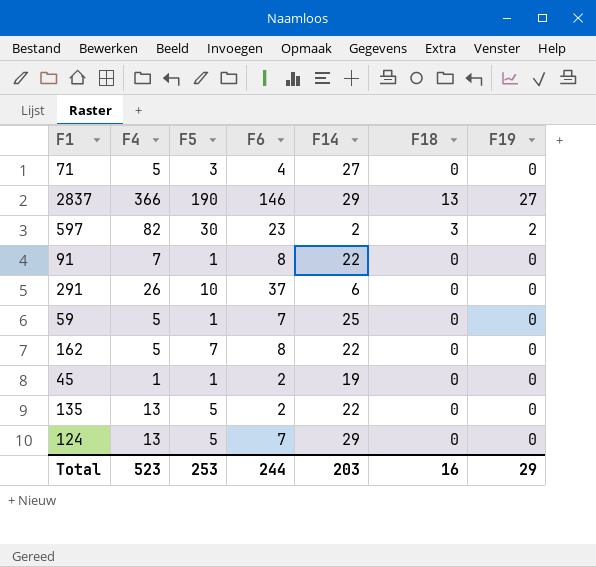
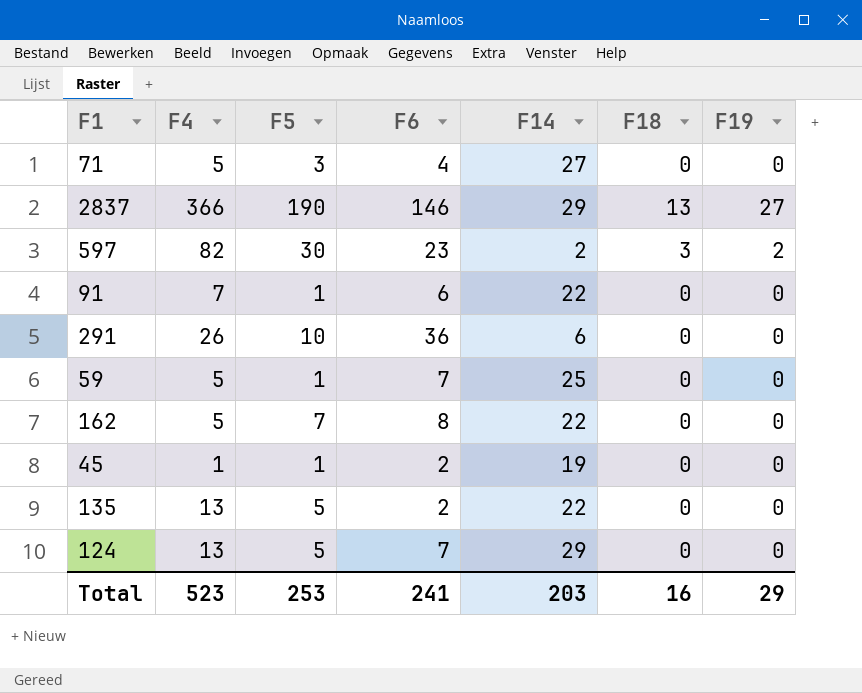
91 | F6: 8 -> 6
291 | F6: 37 -> 36
Total | F6: 244 -> 241

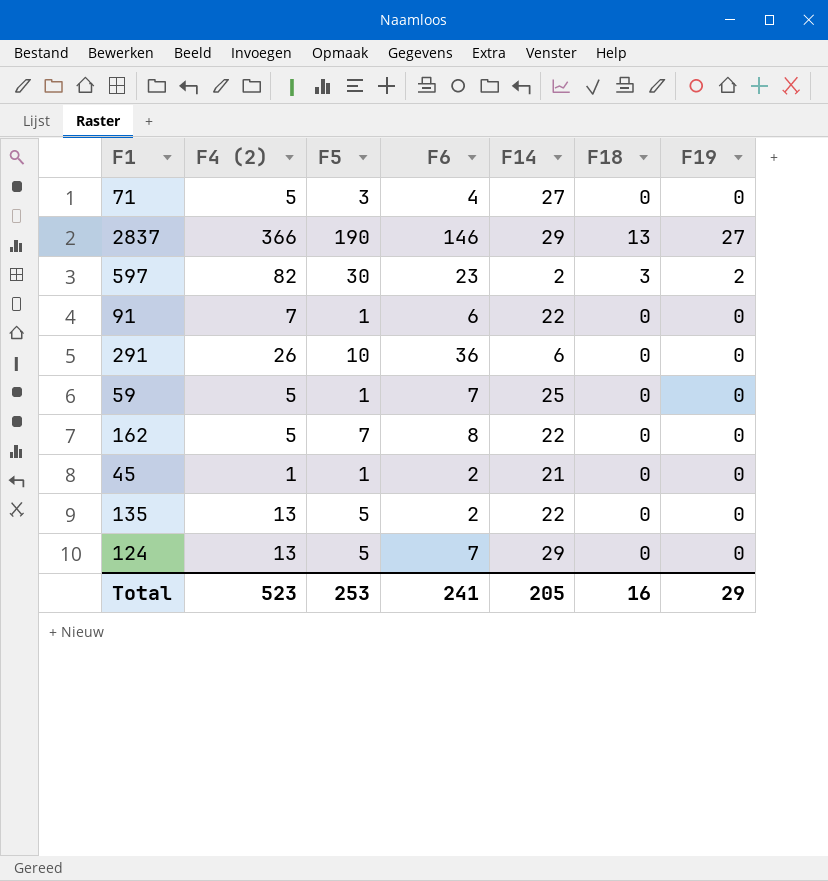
column name: F4 -> F4 (2)
45 | F14: 19 -> 21
Total | F14: 203 -> 205

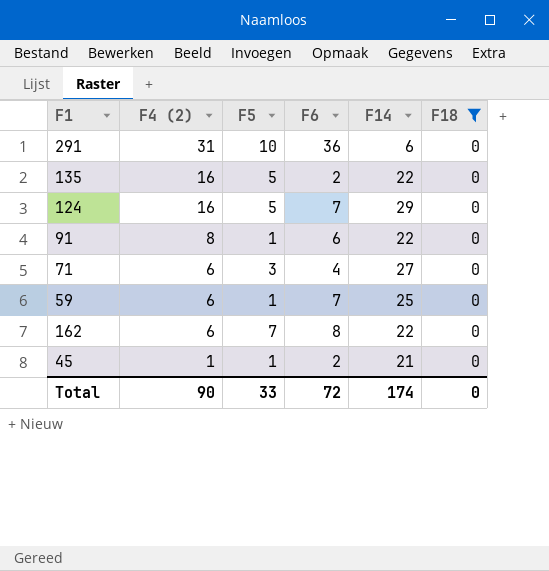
filter: none -> F18 = 0
row order: none -> F4 (2) descending
column F19 | position: 7 -> none
291 | F4 (2): 26 -> 31
135 | F4 (2): 13 -> 16
124 | F4 (2): 13 -> 16
91 | F4 (2): 7 -> 8
71 | F4 (2): 5 -> 6
59 | F4 (2): 5 -> 6
162 | F4 (2): 5 -> 6
Total | F4 (2): 523 -> 90
Total | F5: 253 -> 33
Total | F6: 241 -> 72
Total | F14: 205 -> 174
Total | F18: 16 -> 0

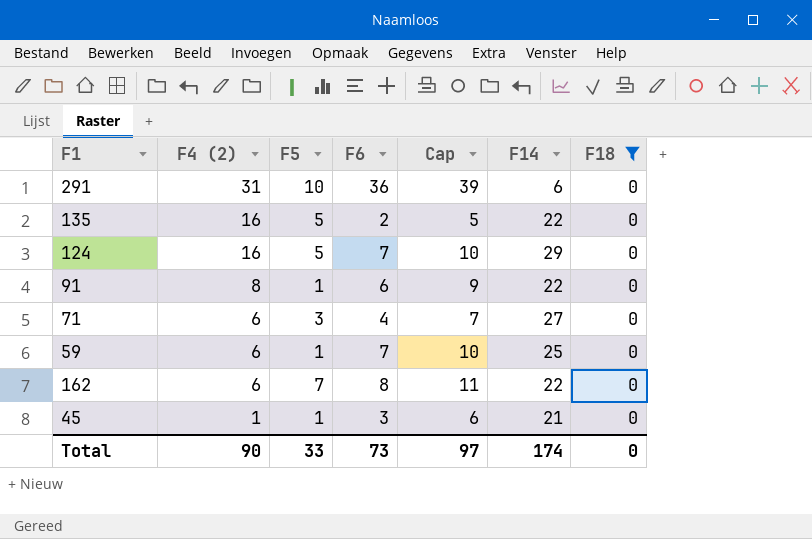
column Cap | formula: none -> [F6] + 3
45 | F6: 2 -> 3
Total | F6: 72 -> 73

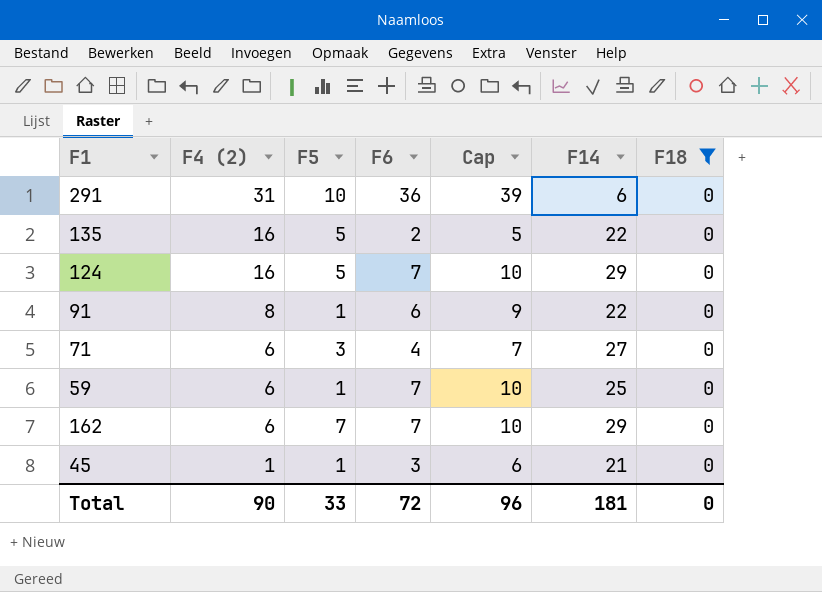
162 | F6: 8 -> 7
162 | Cap: 11 -> 10
162 | F14: 22 -> 29
Total | F6: 73 -> 72
Total | Cap: 97 -> 96
Total | F14: 174 -> 181

